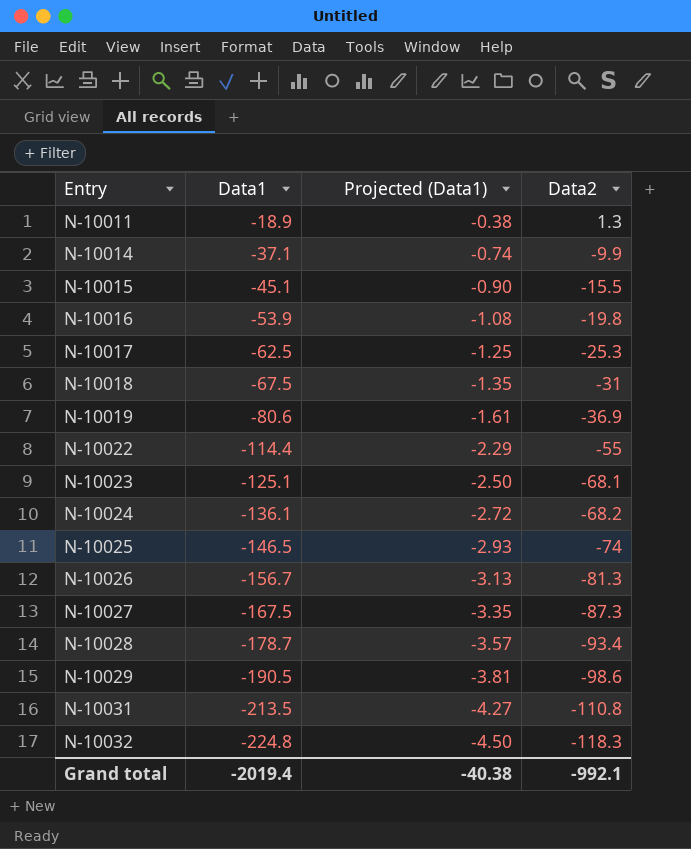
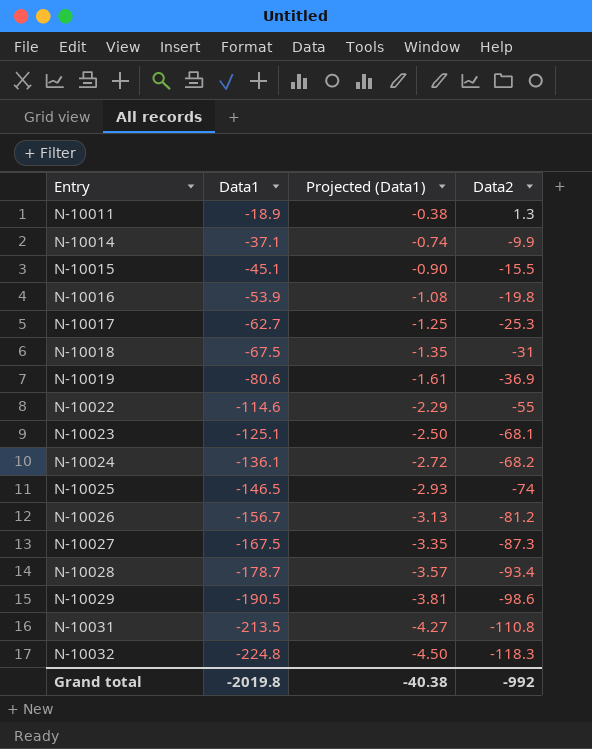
N-10017 | Data1: -62.5 -> -62.7
N-10022 | Data1: -114.4 -> -114.6
N-10026 | Data2: -81.3 -> -81.2
Grand total | Data1: -2019.4 -> -2019.8
Grand total | Data2: -992.1 -> -992

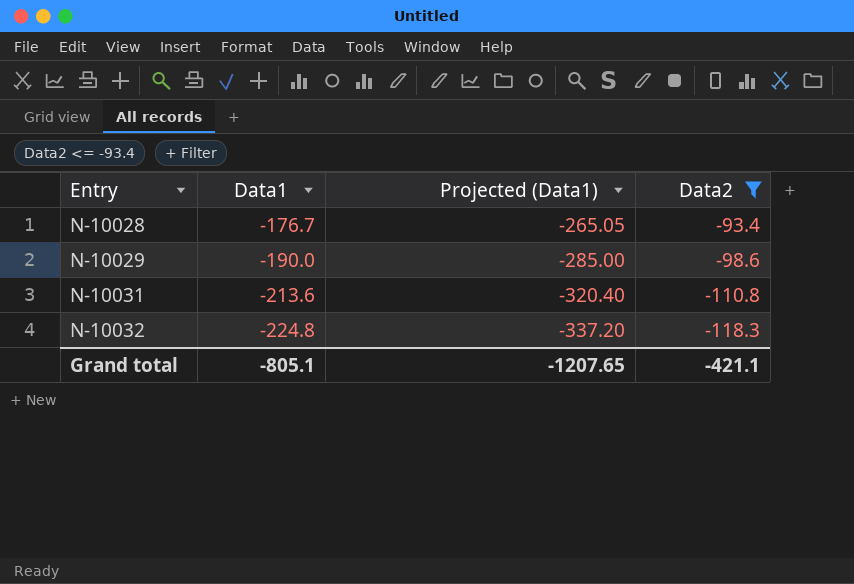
filter: none -> Data2 <= -93.4
column Projected (Data1) | formula: [Data1] * 0.02 -> [Data1] * 1.5
N-10028 | Data1: -178.7 -> -176.7
N-10029 | Data1: -190.5 -> -190.0
N-10031 | Data1: -213.5 -> -213.6
Grand total | Data1: -2019.8 -> -805.1
Grand total | Projected (Data1): -40.38 -> -1207.65
Grand total | Data2: -992 -> -421.1

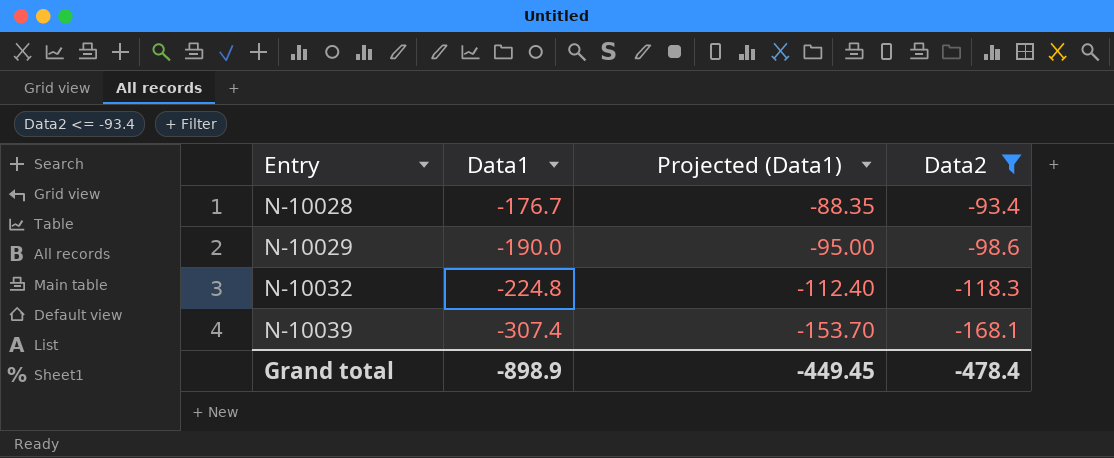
column Projected (Data1) | formula: [Data1] * 1.5 -> [Data1] * 0.5
row N-10031: -213.6 | -320.40 | -110.8 -> none
row N-10039: none -> -307.4 | -153.70 | -168.1
Grand total | Data1: -805.1 -> -898.9
Grand total | Projected (Data1): -1207.65 -> -449.45
Grand total | Data2: -421.1 -> -478.4

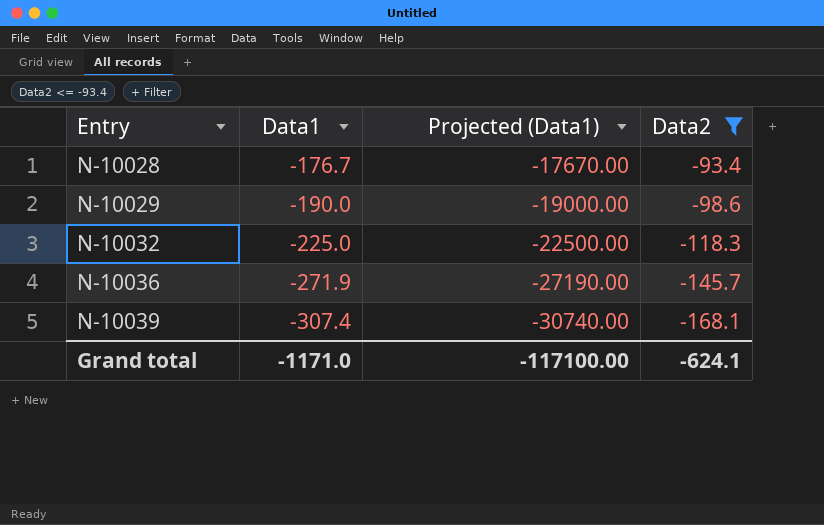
column Projected (Data1) | formula: [Data1] * 0.5 -> [Data1] * 100
N-10032 | Data1: -224.8 -> -225.0
row N-10036: none -> -271.9 | -27190.00 | -145.7
Grand total | Data1: -898.9 -> -1171.0
Grand total | Projected (Data1): -449.45 -> -117100.00
Grand total | Data2: -478.4 -> -624.1

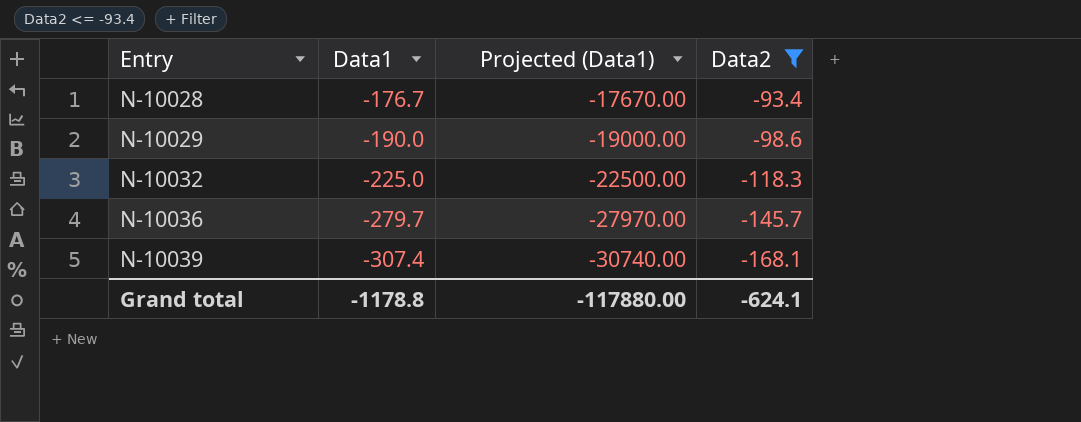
N-10036 | Data1: -271.9 -> -279.7
N-10036 | Projected (Data1): -27190.00 -> -27970.00
Grand total | Data1: -1171.0 -> -1178.8
Grand total | Projected (Data1): -117100.00 -> -117880.00

